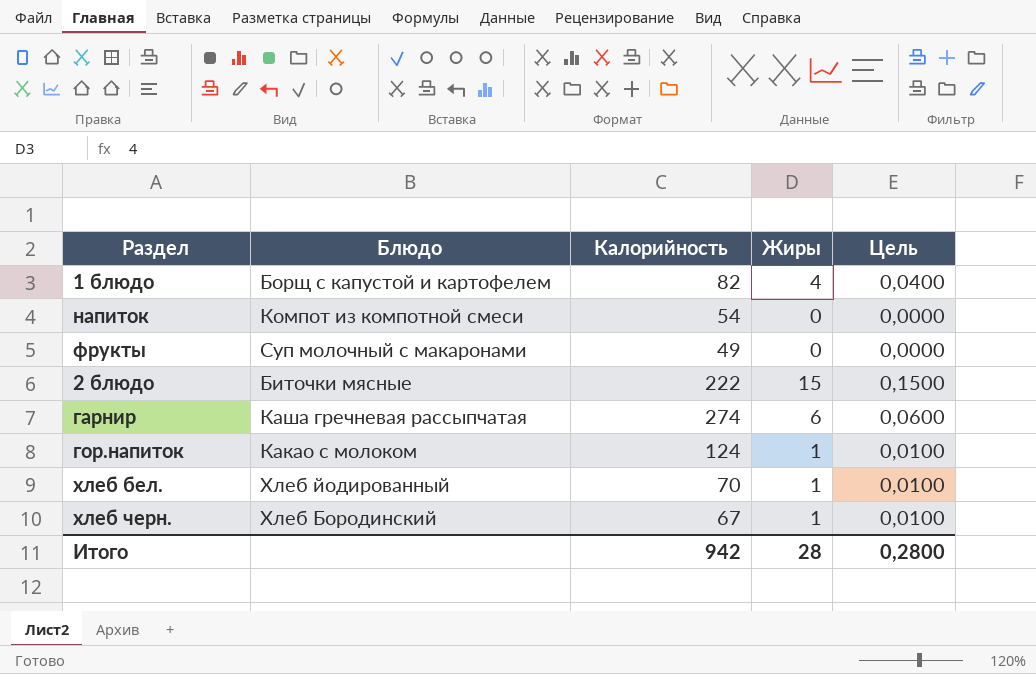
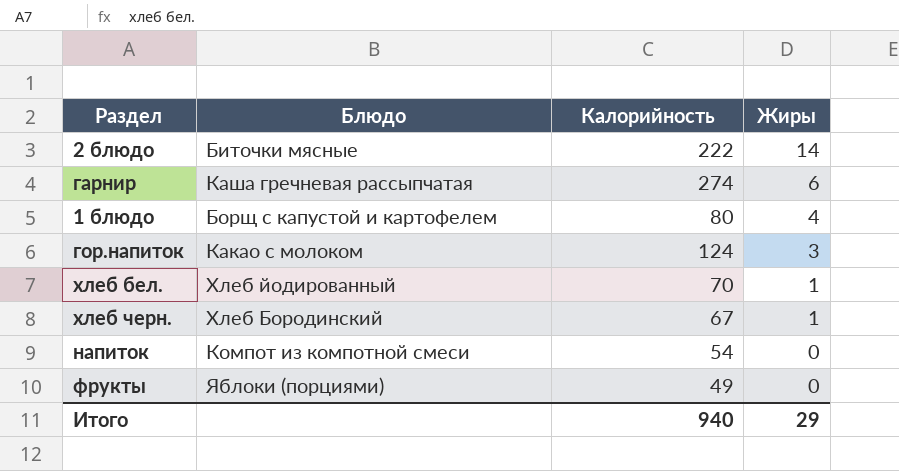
row order: none -> Жиры descending
column Цель | formula: [Жиры] * 0,01 -> none
2 блюдо | Жиры: 15 -> 14
1 блюдо | Калорийность: 82 -> 80
гор.напиток | Жиры: 1 -> 3
фрукты | Блюдо: Суп молочный с макаронами -> Яблоки (порциями)
Итого | Калорийность: 942 -> 940
Итого | Жиры: 28 -> 29

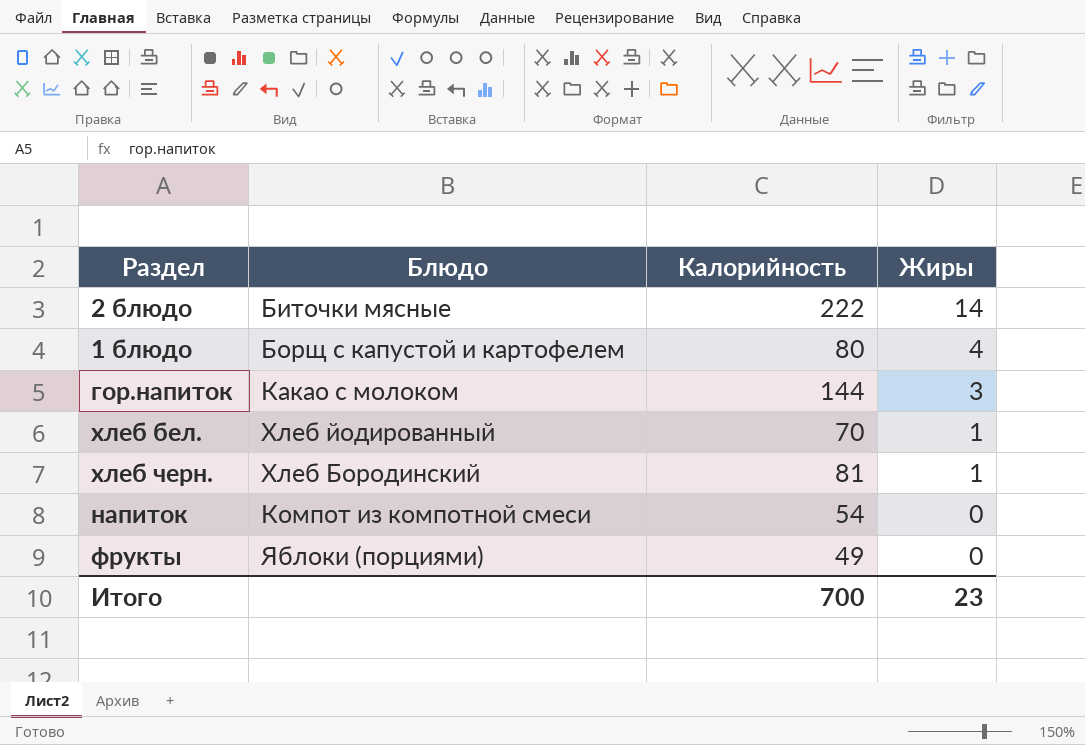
row гарнир: Каша гречневая рассыпчатая | 274 | 6 -> none
гор.напиток | Калорийность: 124 -> 144
хлеб черн. | Калорийность: 67 -> 81
Итого | Калорийность: 940 -> 700
Итого | Жиры: 29 -> 23

